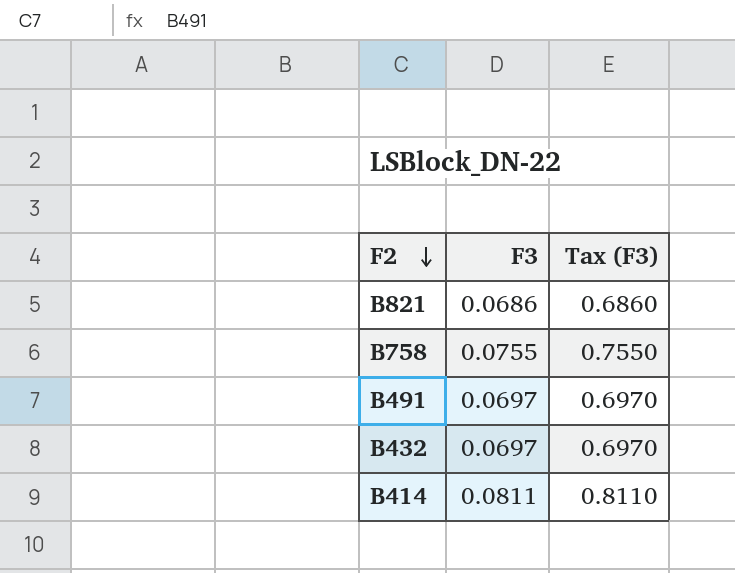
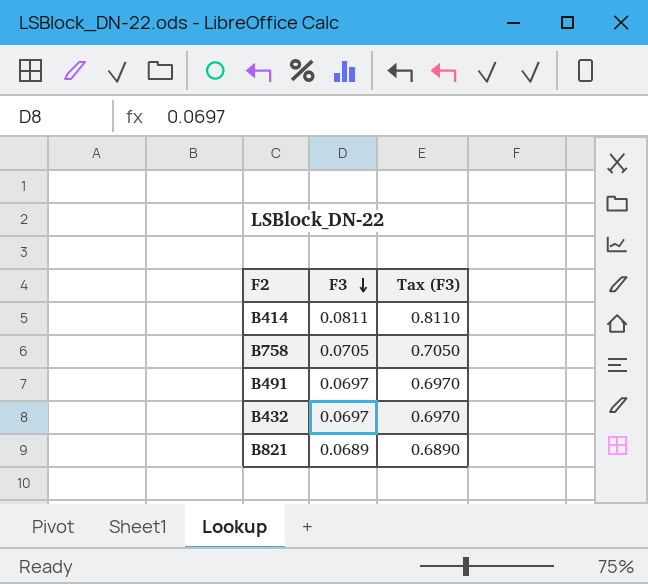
row order: F2 descending -> F3 descending
B758 | F3: 0.0755 -> 0.0705
B758 | Tax (F3): 0.7550 -> 0.7050
B821 | F3: 0.0686 -> 0.0689
B821 | Tax (F3): 0.6860 -> 0.6890

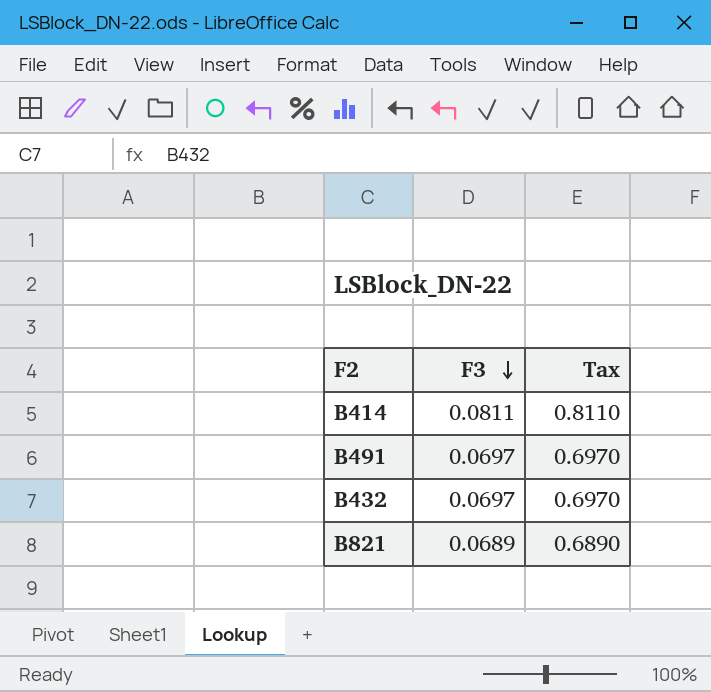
column name: Tax (F3) -> Tax
row B758: 0.0705 | 0.7050 -> none

